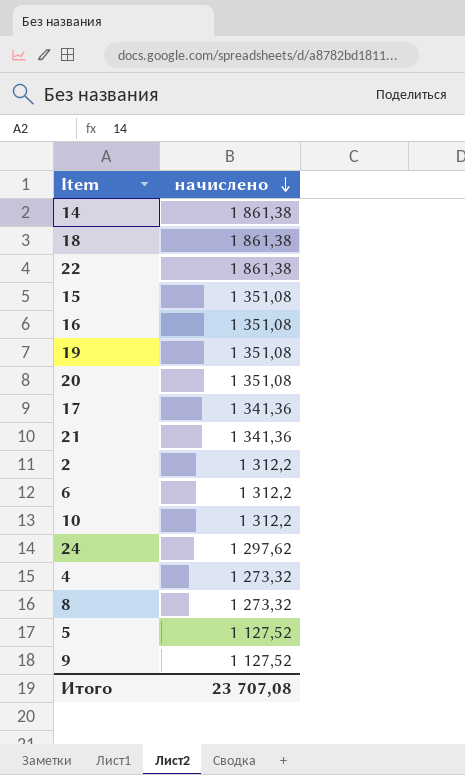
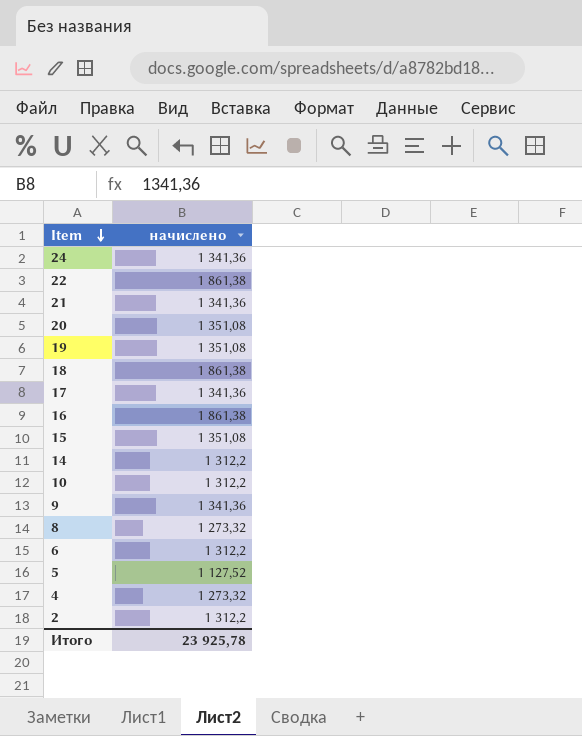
row order: начислено descending -> Item descending
24 | начислено: 1 297,62 -> 1 341,36
16 | начислено: 1 351,08 -> 1 861,38
14 | начислено: 1 861,38 -> 1 312,2
9 | начислено: 1 127,52 -> 1 341,36
Итого | начислено: 23 707,08 -> 23 925,78

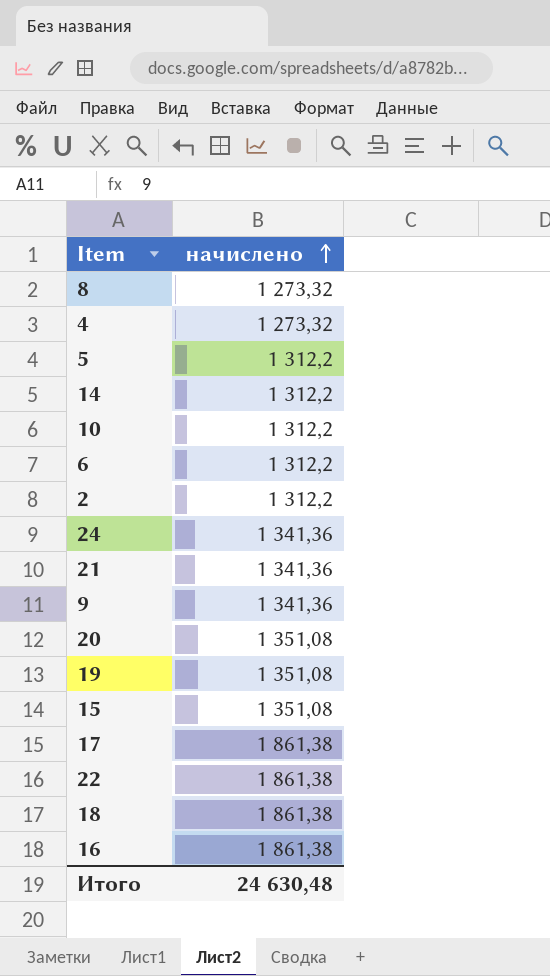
row order: Item descending -> начислено ascending
5 | начислено: 1 127,52 -> 1 312,2
17 | начислено: 1 341,36 -> 1 861,38
Итого | начислено: 23 925,78 -> 24 630,48

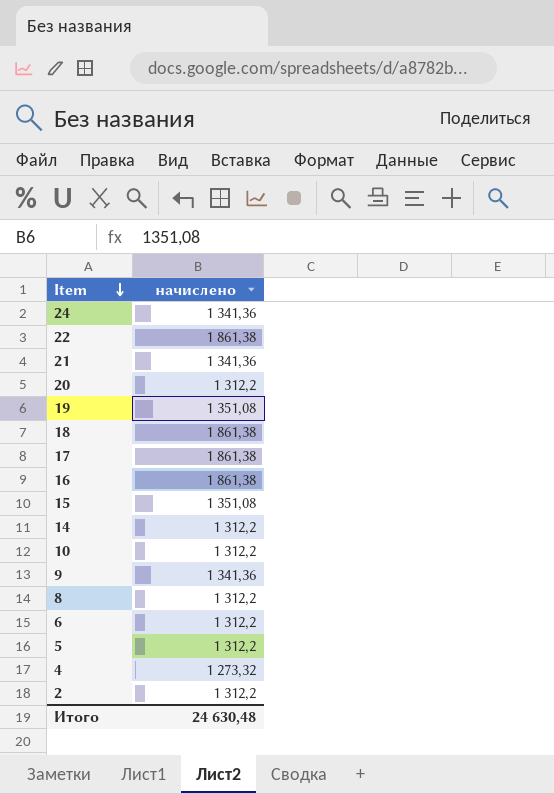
row order: начислено ascending -> Item descending
20 | начислено: 1 351,08 -> 1 312,2
8 | начислено: 1 273,32 -> 1 312,2

